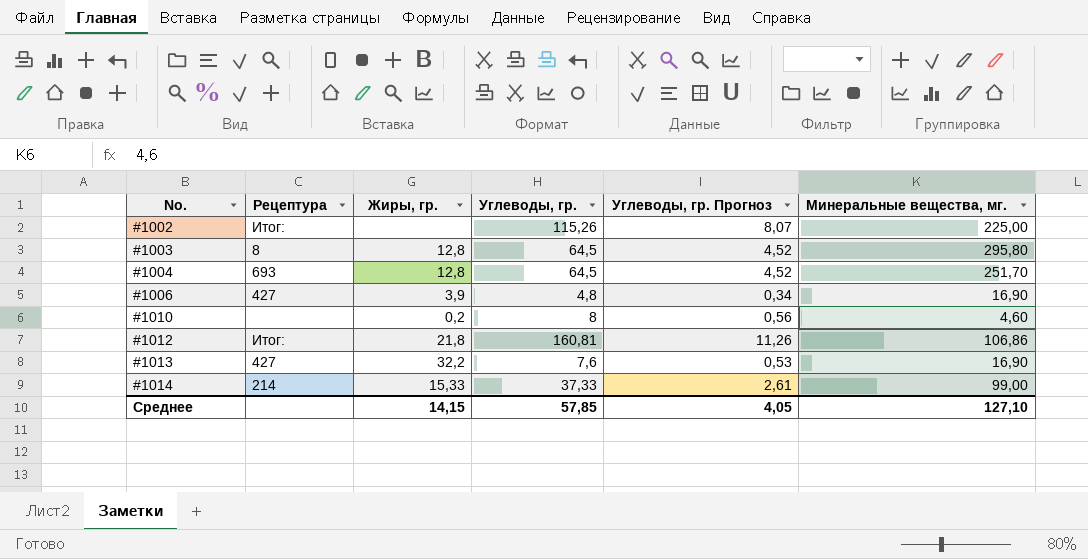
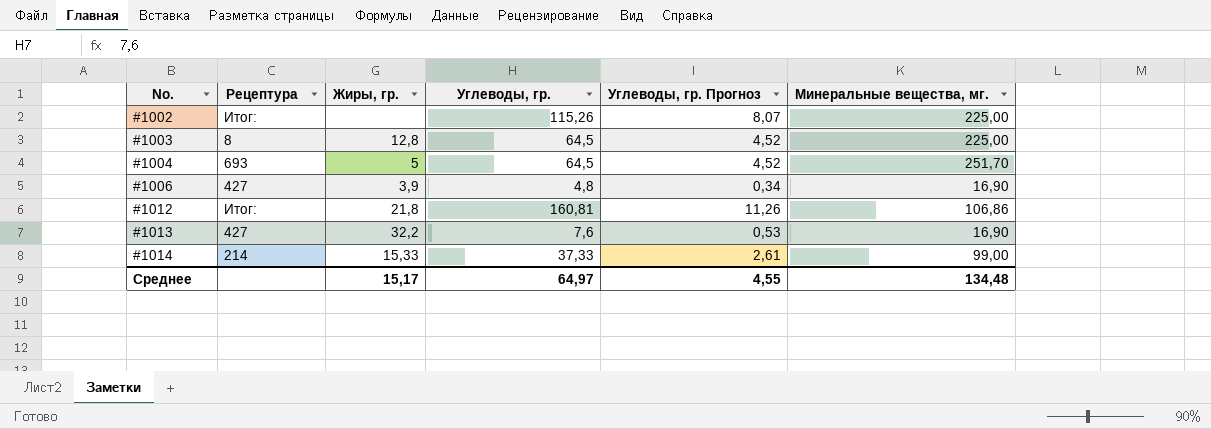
row #1010: none | 0,2 | 8 | 0,56 | 4,60 -> none
#1003 | Минеральные вещества, мг.: 295,80 -> 225,00
#1004 | Жиры, гр.: 12,8 -> 5
Среднее | Жиры, гр.: 14,15 -> 15,17
Среднее | Углеводы, гр.: 57,85 -> 64,97
Среднее | Углеводы, гр. Прогноз: 4,05 -> 4,55
Среднее | Минеральные вещества, мг.: 127,10 -> 134,48

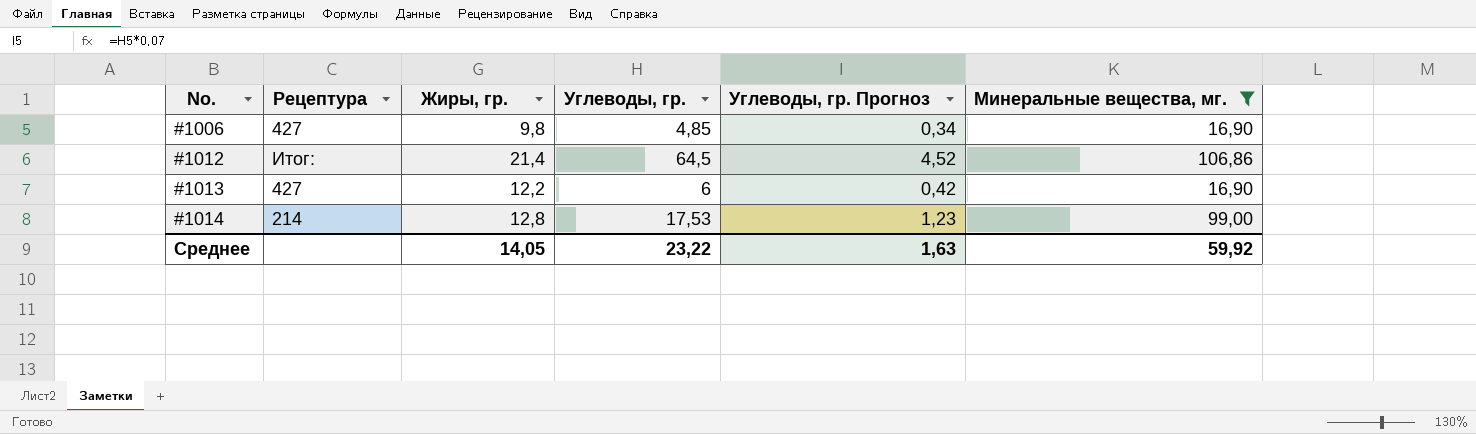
filter: none -> Минеральные вещества, мг. <= 106,86
#1006 | Жиры, гр.: 3,9 -> 9,8
#1006 | Углеводы, гр.: 4,8 -> 4,85
#1012 | Жиры, гр.: 21,8 -> 21,4
#1012 | Углеводы, гр.: 160,81 -> 64,5
#1012 | Углеводы, гр. Прогноз: 11,26 -> 4,52
#1013 | Жиры, гр.: 32,2 -> 12,2
#1013 | Углеводы, гр.: 7,6 -> 6
#1013 | Углеводы, гр. Прогноз: 0,53 -> 0,42
#1014 | Жиры, гр.: 15,33 -> 12,8
#1014 | Углеводы, гр.: 37,33 -> 17,53
#1014 | Углеводы, гр. Прогноз: 2,61 -> 1,23
Среднее | Жиры, гр.: 15,17 -> 14,05
Среднее | Углеводы, гр.: 64,97 -> 23,22
Среднее | Углеводы, гр. Прогноз: 4,55 -> 1,63
Среднее | Минеральные вещества, мг.: 134,48 -> 59,92

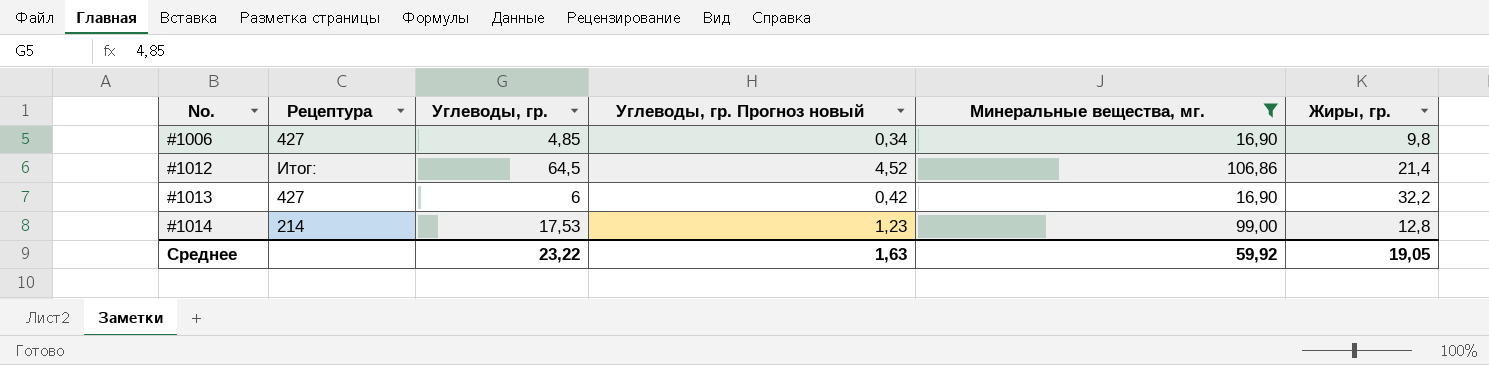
column name: Углеводы, гр. Прогноз -> Углеводы, гр. Прогноз новый
column Жиры, гр. | position: 3 -> 6
#1013 | Жиры, гр.: 12,2 -> 32,2
Среднее | Жиры, гр.: 14,05 -> 19,05

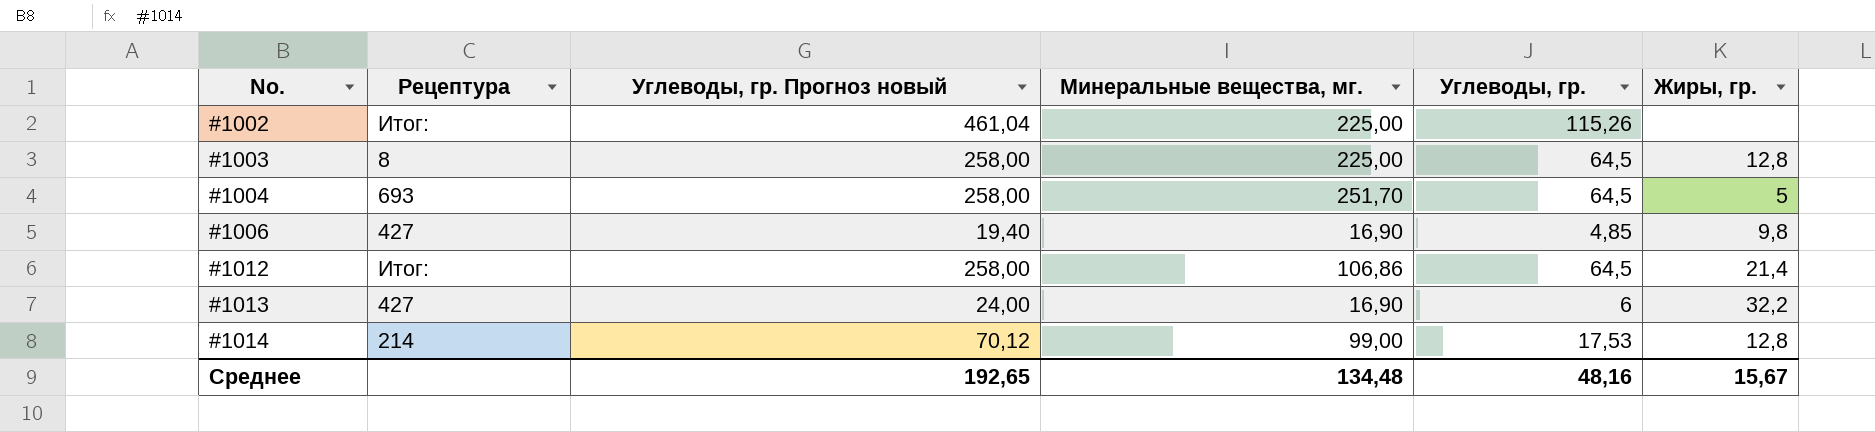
filter: Минеральные вещества, мг. <= 106,86 -> none
column Углеводы, гр. Прогноз новый | formula: [Углеводы, гр.] * 0,07 -> [Углеводы, гр.] * 4
column Углеводы, гр. | position: 3 -> 5
Среднее | Углеводы, гр. Прогноз новый: 1,63 -> 192,65
Среднее | Минеральные вещества, мг.: 59,92 -> 134,48
Среднее | Углеводы, гр.: 23,22 -> 48,16
Среднее | Жиры, гр.: 19,05 -> 15,67

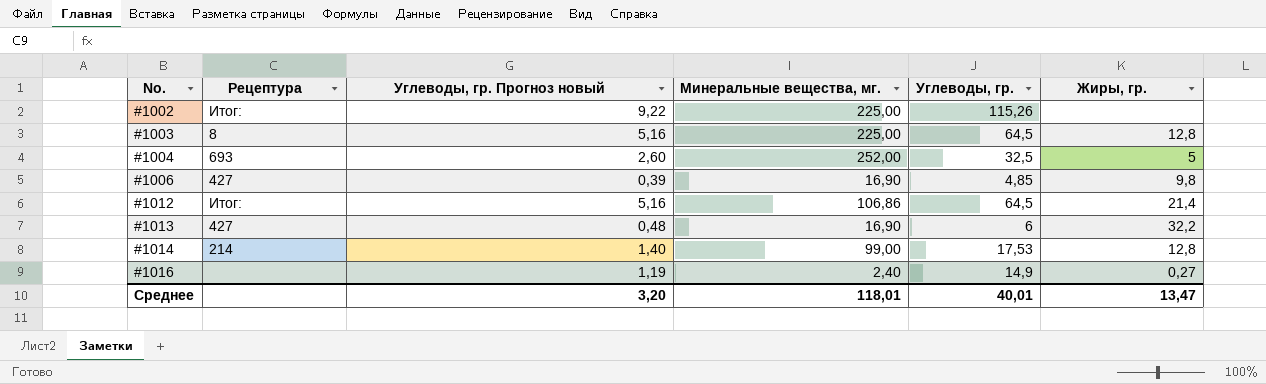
column Углеводы, гр. Прогноз новый | formula: [Углеводы, гр.] * 4 -> [Углеводы, гр.] * 0,08
#1004 | Минеральные вещества, мг.: 251,70 -> 252,00
#1004 | Углеводы, гр.: 64,5 -> 32,5
row #1016: none -> none | 1,19 | 2,40 | 14,9 | 0,27
Среднее | Углеводы, гр. Прогноз новый: 192,65 -> 3,20
Среднее | Минеральные вещества, мг.: 134,48 -> 118,01
Среднее | Углеводы, гр.: 48,16 -> 40,01
Среднее | Жиры, гр.: 15,67 -> 13,47

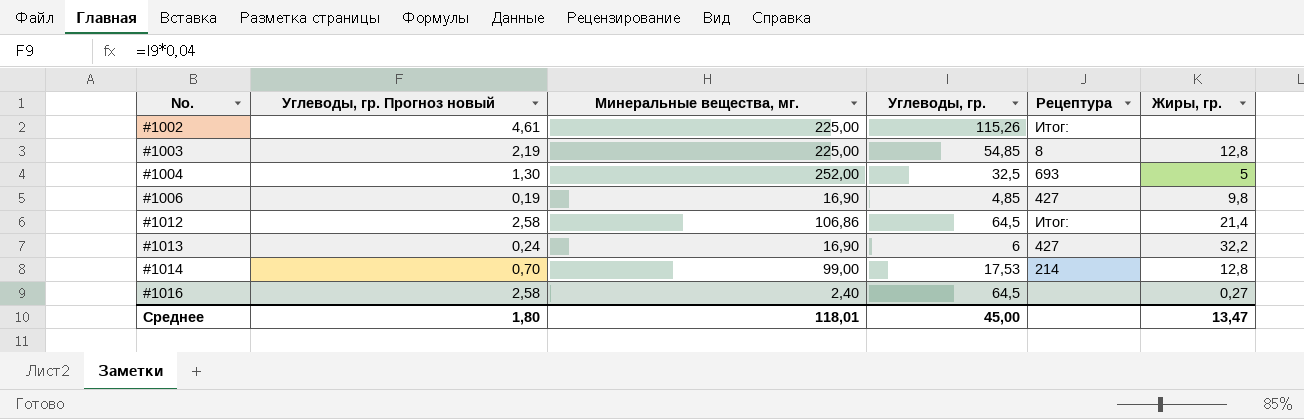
column Углеводы, гр. Прогноз новый | formula: [Углеводы, гр.] * 0,08 -> [Углеводы, гр.] * 0,04
column Рецептура | position: 2 -> 5
#1003 | Углеводы, гр.: 64,5 -> 54,85
#1016 | Углеводы, гр.: 14,9 -> 64,5
Среднее | Углеводы, гр. Прогноз новый: 3,20 -> 1,80
Среднее | Углеводы, гр.: 40,01 -> 45,00

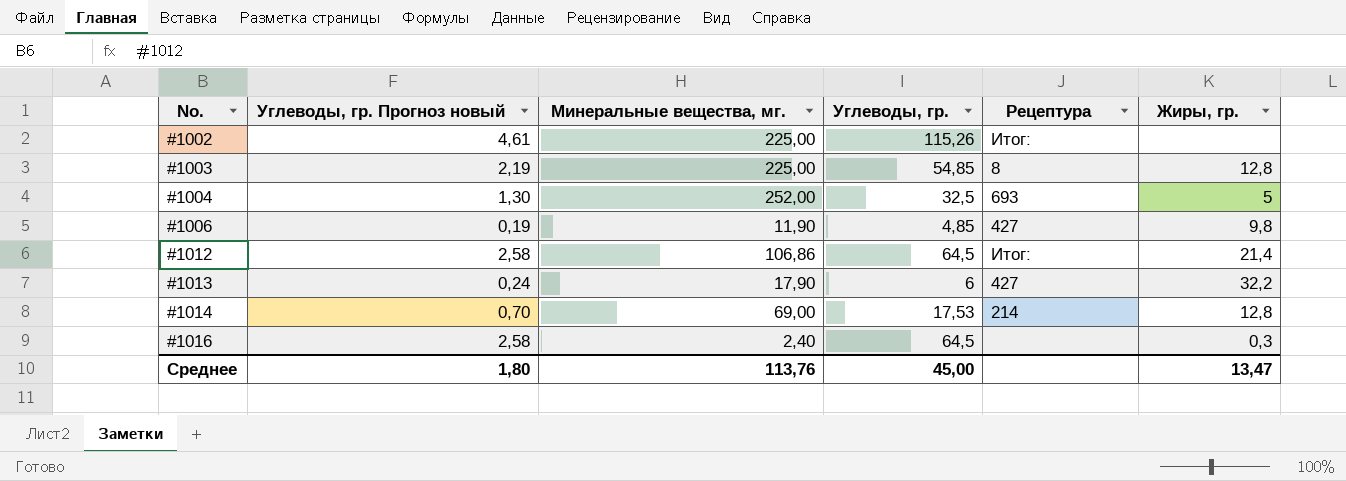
#1006 | Минеральные вещества, мг.: 16,90 -> 11,90
#1013 | Минеральные вещества, мг.: 16,90 -> 17,90
#1014 | Минеральные вещества, мг.: 99,00 -> 69,00
#1016 | Жиры, гр.: 0,27 -> 0,3
Среднее | Минеральные вещества, мг.: 118,01 -> 113,76

